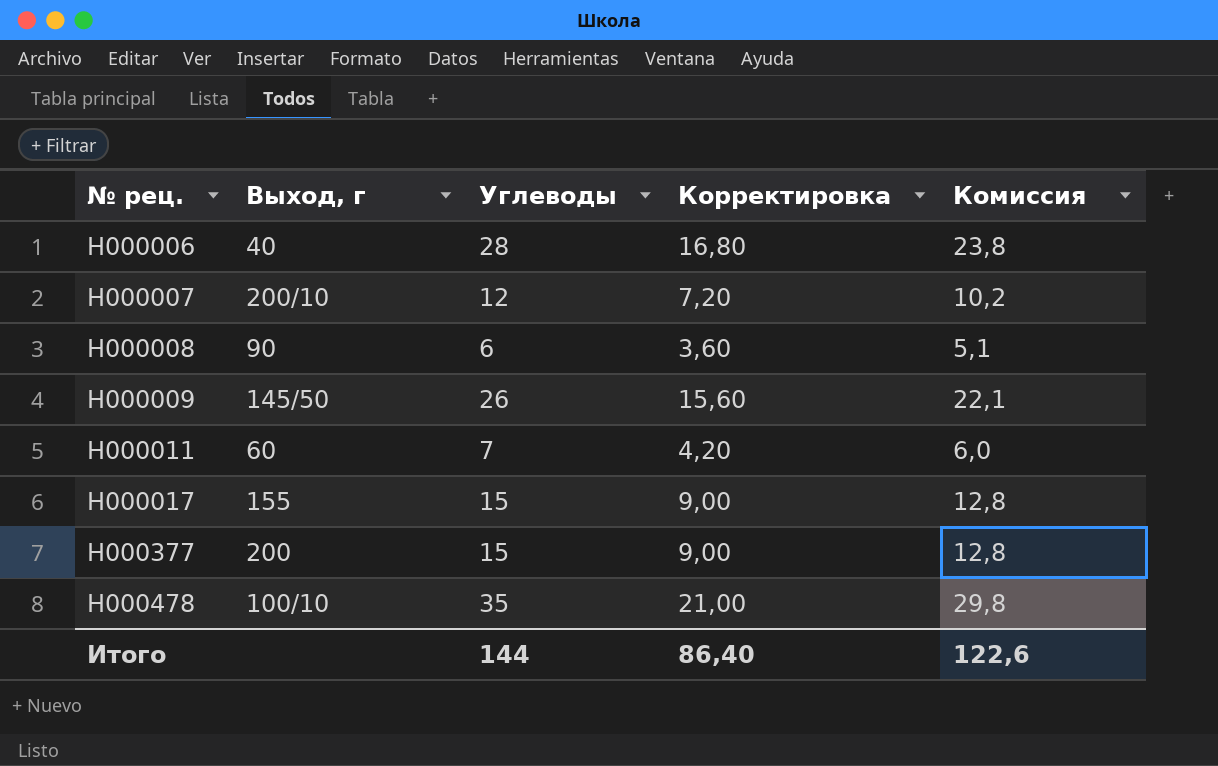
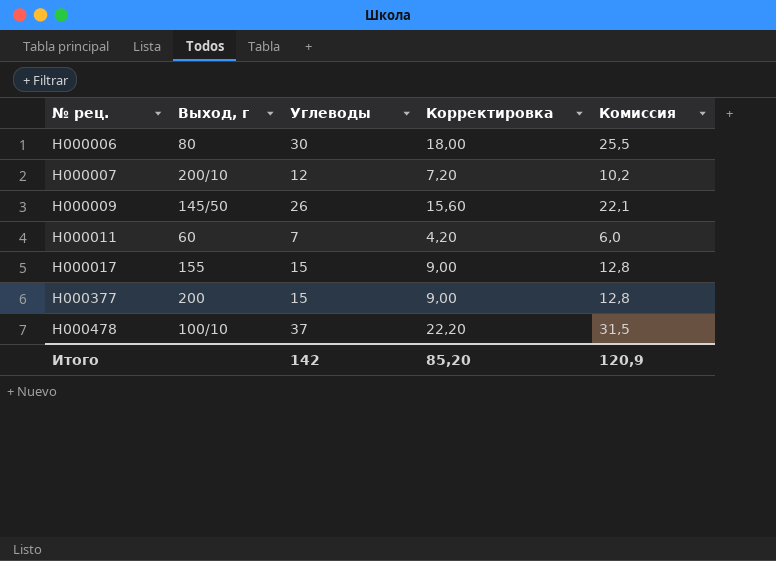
row Н000008: 90 | 6 | 3,60 | 5,1 -> none
Н000006 | Выход, г: 40 -> 80
Н000006 | Углеводы: 28 -> 30
Н000006 | Корректировка: 16,80 -> 18,00
Н000006 | Комиссия: 23,8 -> 25,5
Н000478 | Углеводы: 35 -> 37
Н000478 | Корректировка: 21,00 -> 22,20
Н000478 | Комиссия: 29,8 -> 31,5
Итого | Углеводы: 144 -> 142
Итого | Корректировка: 86,40 -> 85,20
Итого | Комиссия: 122,6 -> 120,9

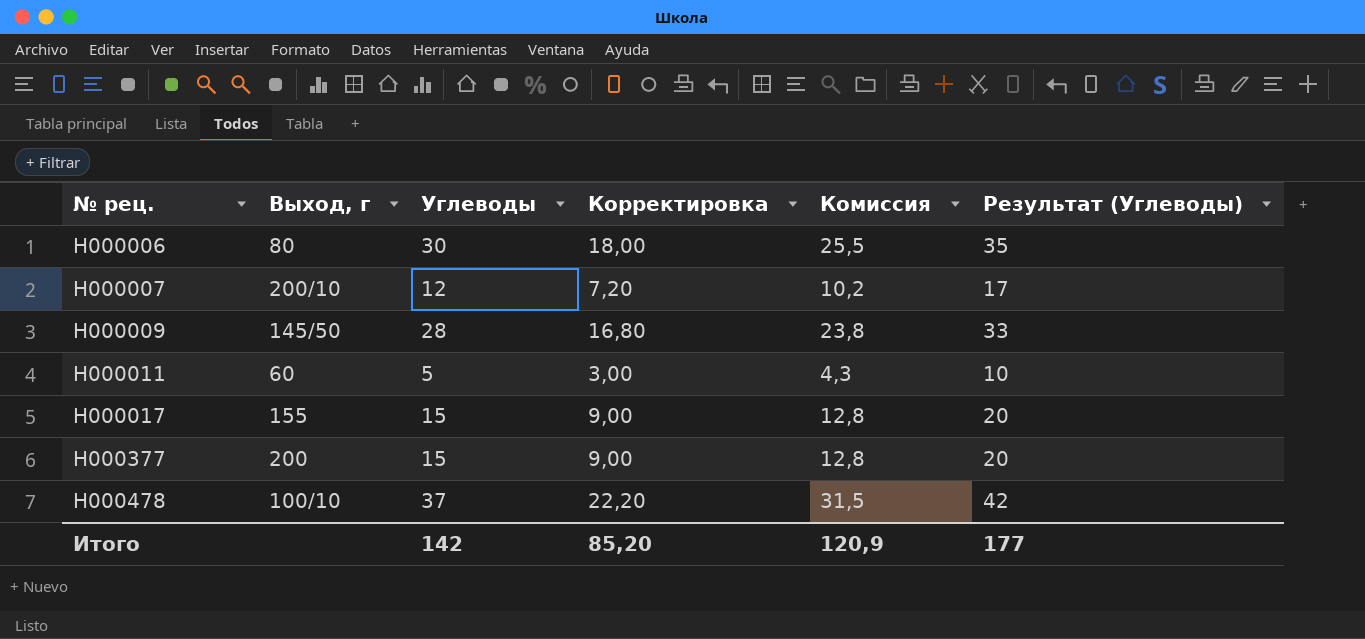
column Результат (Углеводы) | formula: none -> [Углеводы] + 5
Н000009 | Углеводы: 26 -> 28
Н000009 | Корректировка: 15,60 -> 16,80
Н000009 | Комиссия: 22,1 -> 23,8
Н000011 | Углеводы: 7 -> 5
Н000011 | Корректировка: 4,20 -> 3,00
Н000011 | Комиссия: 6,0 -> 4,3

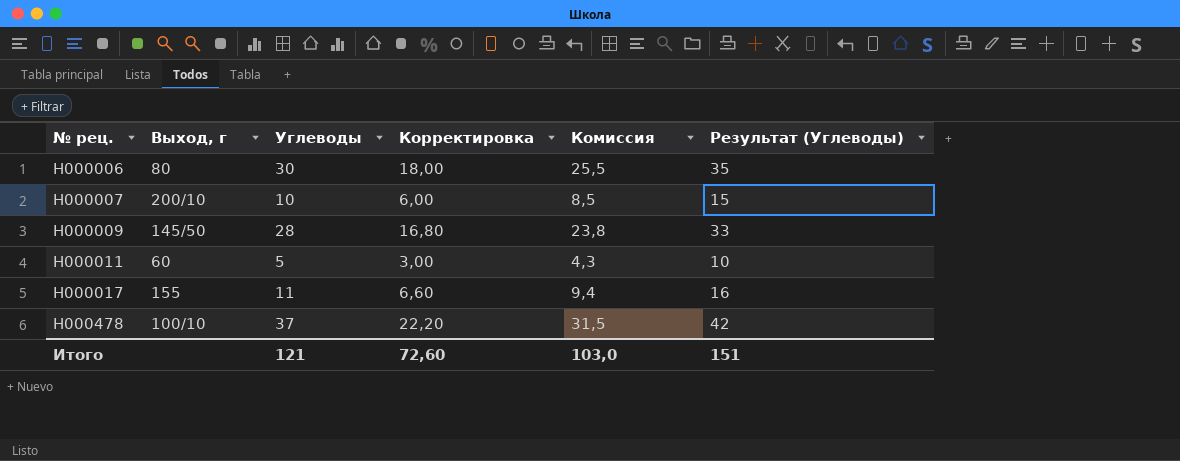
row Н000377: 200 | 15 | 9,00 | 12,8 | 20 -> none
Н000007 | Углеводы: 12 -> 10
Н000007 | Корректировка: 7,20 -> 6,00
Н000007 | Комиссия: 10,2 -> 8,5
Н000007 | Результат (Углеводы): 17 -> 15
Н000017 | Углеводы: 15 -> 11
Н000017 | Корректировка: 9,00 -> 6,60
Н000017 | Комиссия: 12,8 -> 9,4
Н000017 | Результат (Углеводы): 20 -> 16
Итого | Углеводы: 142 -> 121
Итого | Корректировка: 85,20 -> 72,60
Итого | Комиссия: 120,9 -> 103,0
Итого | Результат (Углеводы): 177 -> 151

